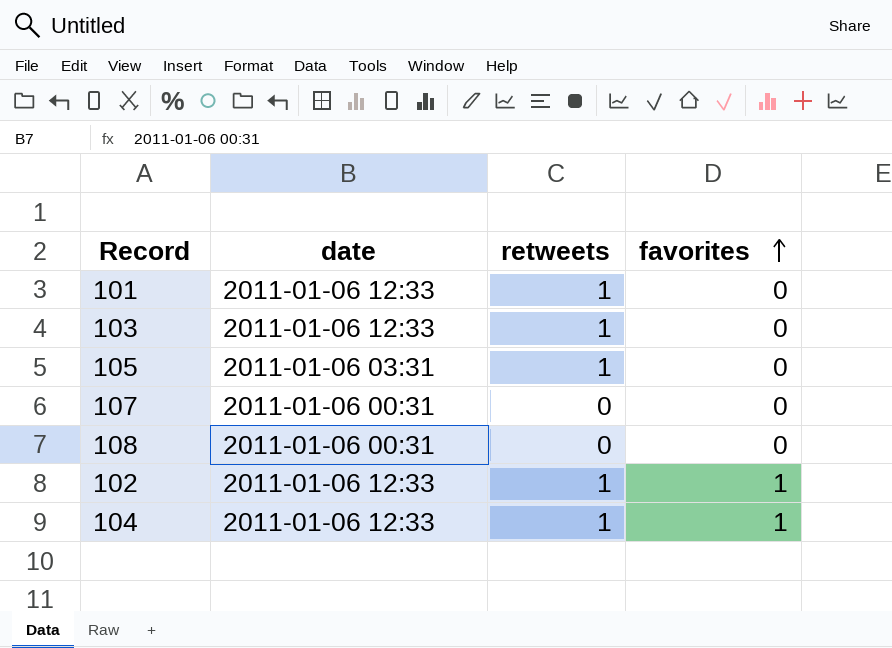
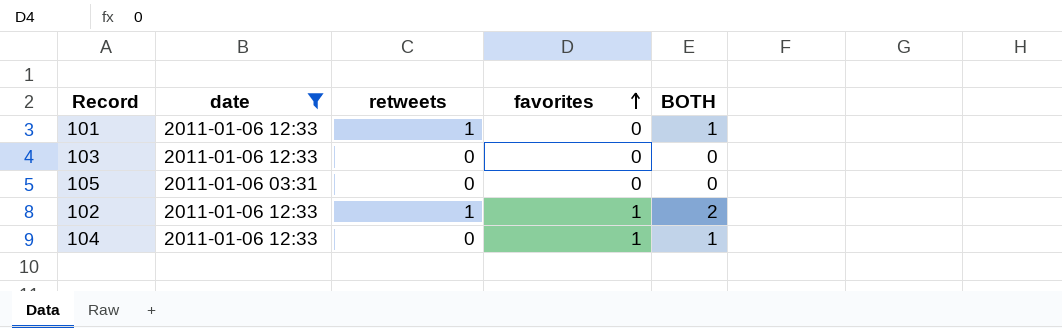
filter: none -> date != 2011-01-06 00:31
column BOTH | formula: none -> [retweets] + [favorites]
103 | retweets: 1 -> 0
105 | retweets: 1 -> 0
104 | retweets: 1 -> 0

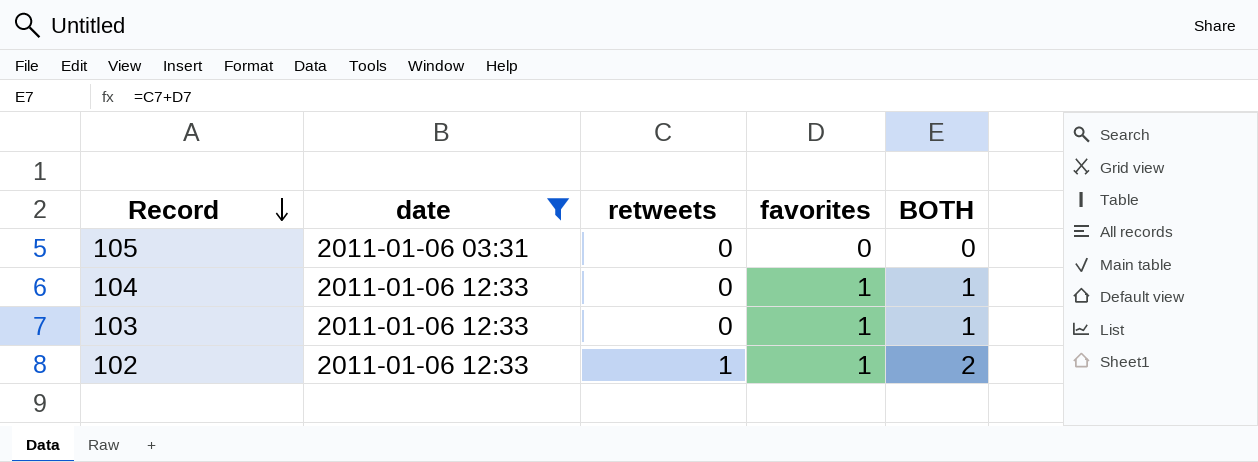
row order: favorites ascending -> Record descending
row 101: 2011-01-06 12:33 | 1 | 0 | 1 -> none
103 | favorites: 0 -> 1
103 | BOTH: 0 -> 1

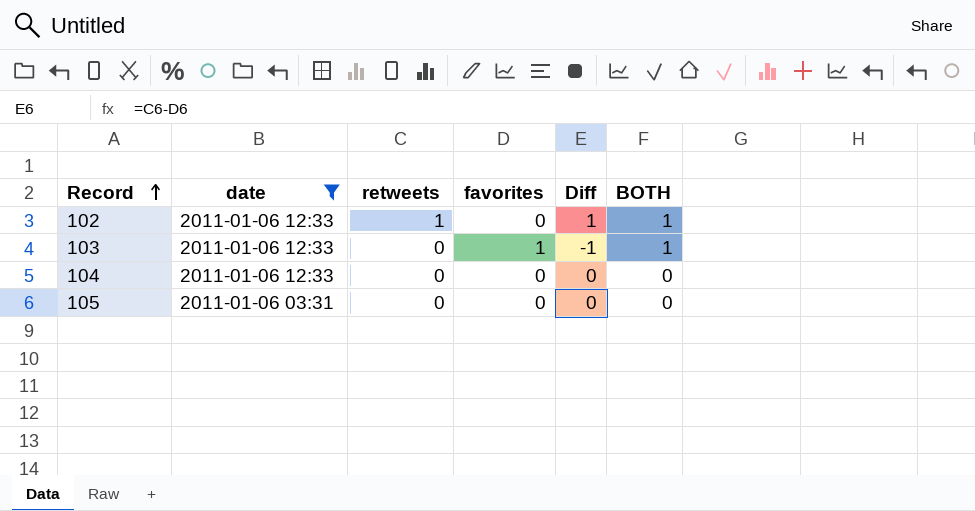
row order: Record descending -> Record ascending
column Diff | formula: none -> [retweets] - [favorites]
102 | favorites: 1 -> 0
102 | BOTH: 2 -> 1
104 | favorites: 1 -> 0
104 | BOTH: 1 -> 0

